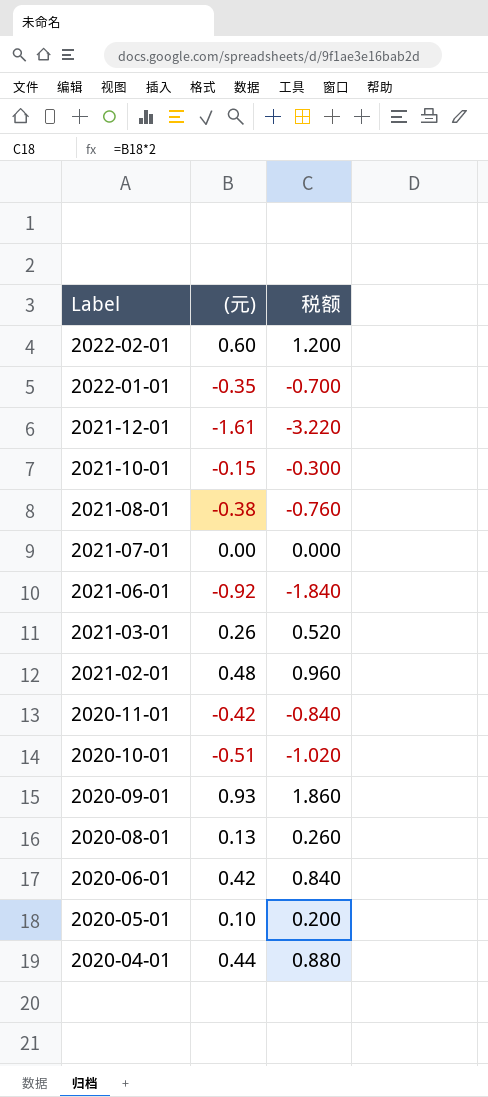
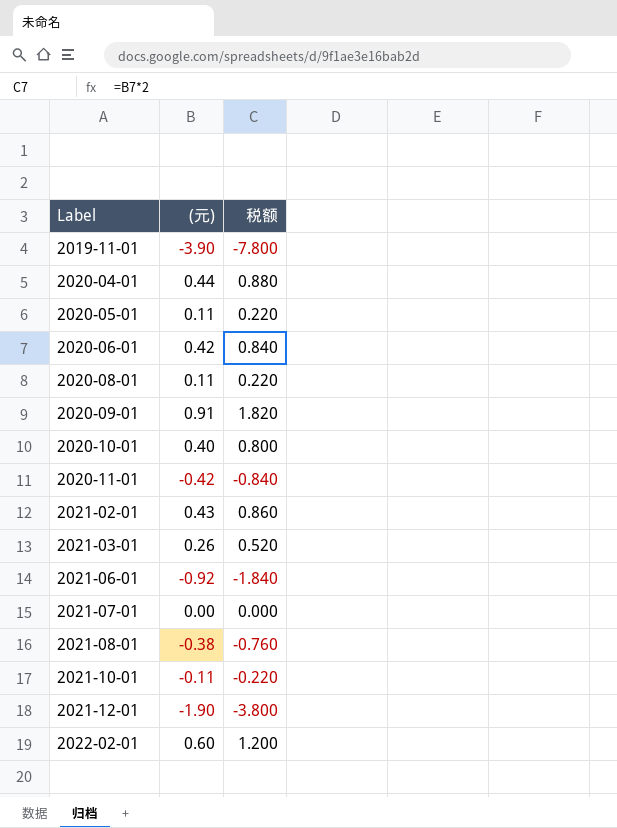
row order: Label descending -> Label ascending
row 2022-01-01: -0.35 | -0.700 -> none
row 2019-11-01: none -> -3.90 | -7.800
2020-05-01 | (元): 0.10 -> 0.11
2020-05-01 | 税额: 0.200 -> 0.220
2020-08-01 | (元): 0.13 -> 0.11
2020-08-01 | 税额: 0.260 -> 0.220
2020-09-01 | (元): 0.93 -> 0.91
2020-09-01 | 税额: 1.860 -> 1.820
2020-10-01 | (元): -0.51 -> 0.40
2020-10-01 | 税额: -1.020 -> 0.800
2021-02-01 | (元): 0.48 -> 0.43
2021-02-01 | 税额: 0.960 -> 0.860
2021-10-01 | (元): -0.15 -> -0.11
2021-10-01 | 税额: -0.300 -> -0.220
2021-12-01 | (元): -1.61 -> -1.90
2021-12-01 | 税额: -3.220 -> -3.800

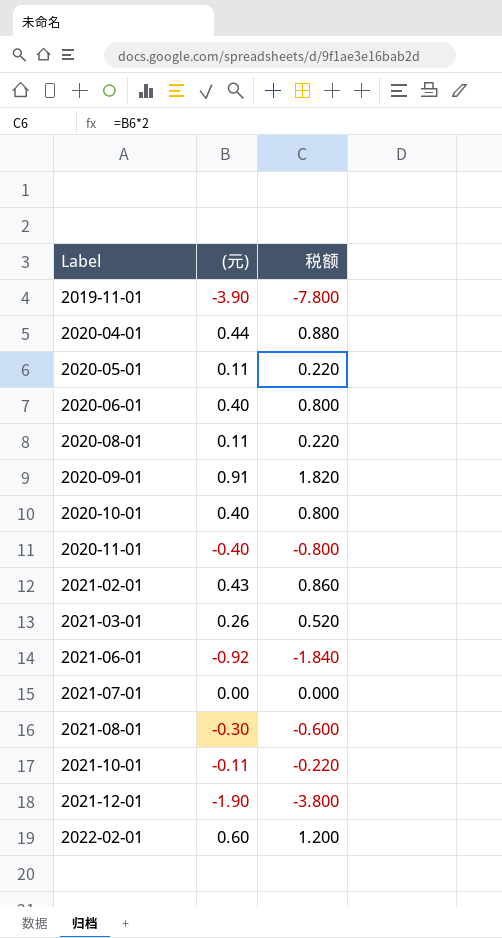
2020-06-01 | (元): 0.42 -> 0.40
2020-06-01 | 税额: 0.840 -> 0.800
2020-11-01 | (元): -0.42 -> -0.40
2020-11-01 | 税额: -0.840 -> -0.800
2021-08-01 | (元): -0.38 -> -0.30
2021-08-01 | 税额: -0.760 -> -0.600

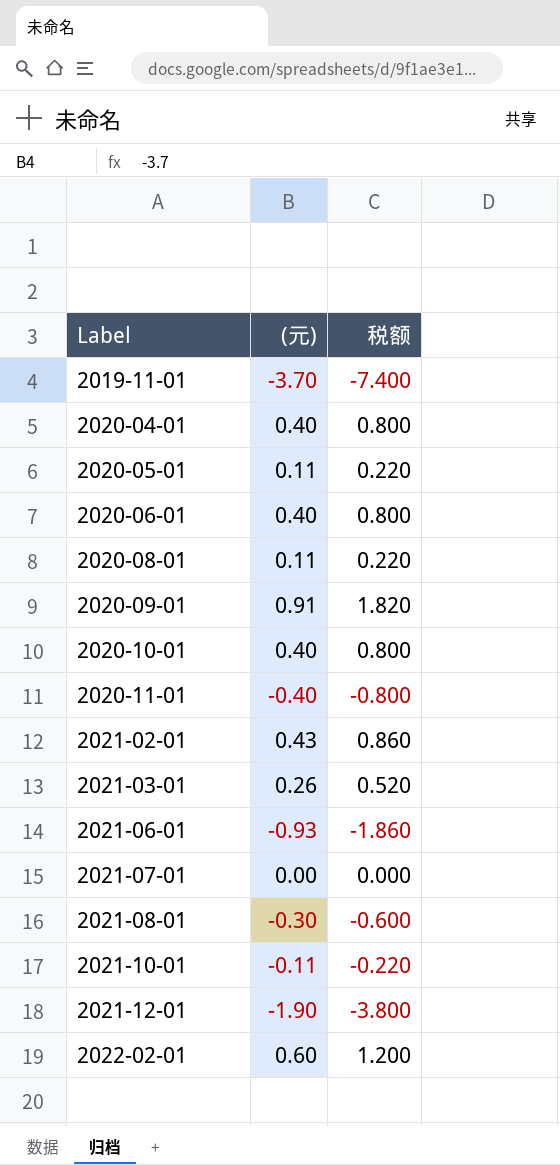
2019-11-01 | (元): -3.90 -> -3.70
2019-11-01 | 税额: -7.800 -> -7.400
2020-04-01 | (元): 0.44 -> 0.40
2020-04-01 | 税额: 0.880 -> 0.800
2021-06-01 | (元): -0.92 -> -0.93
2021-06-01 | 税额: -1.840 -> -1.860

